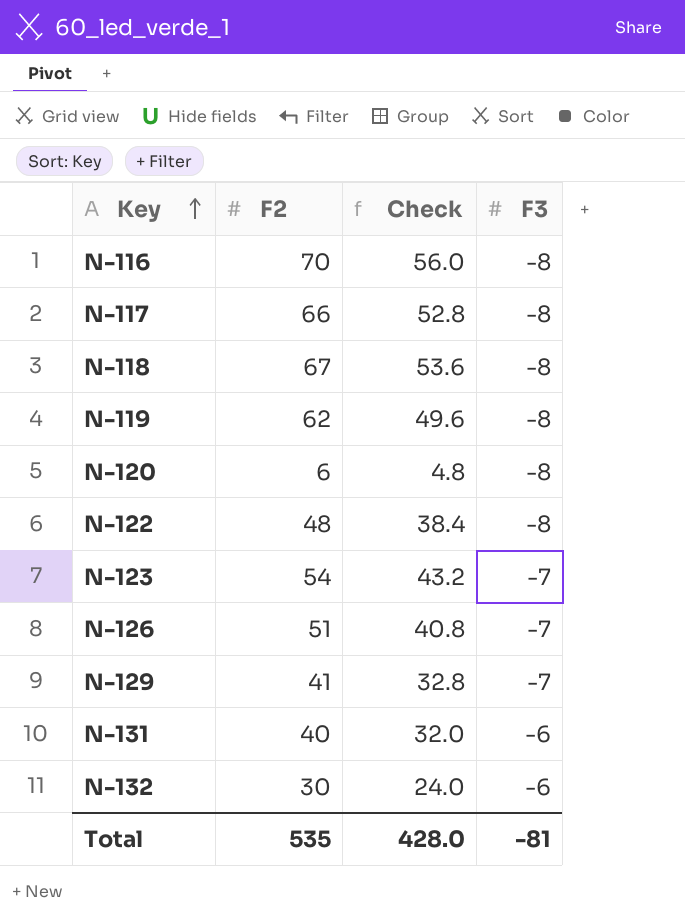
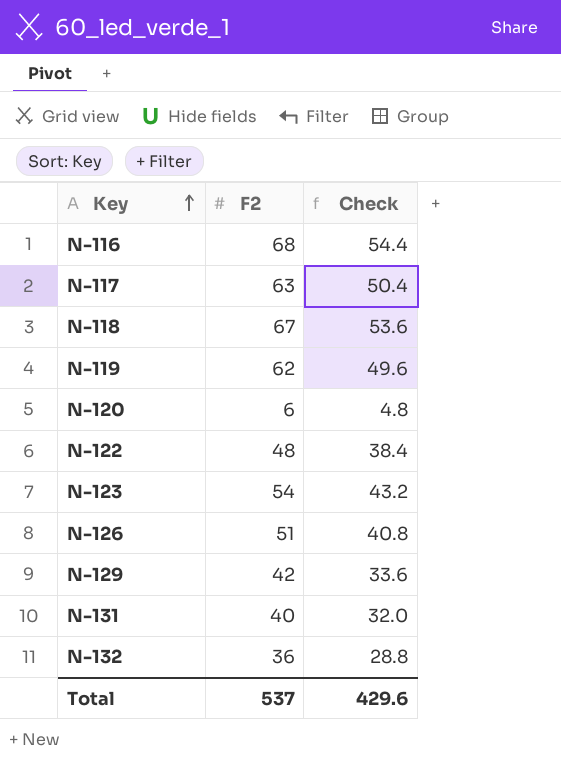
column F3 | position: 4 -> none
N-116 | F2: 70 -> 68
N-116 | Check: 56.0 -> 54.4
N-117 | F2: 66 -> 63
N-117 | Check: 52.8 -> 50.4
N-129 | F2: 41 -> 42
N-129 | Check: 32.8 -> 33.6
N-132 | F2: 30 -> 36
N-132 | Check: 24.0 -> 28.8
Total | F2: 535 -> 537
Total | Check: 428.0 -> 429.6

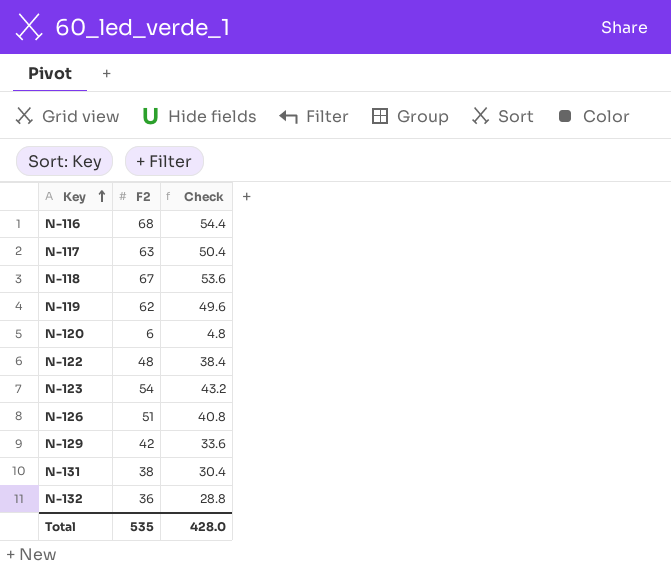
N-131 | F2: 40 -> 38
N-131 | Check: 32.0 -> 30.4
Total | F2: 537 -> 535
Total | Check: 429.6 -> 428.0

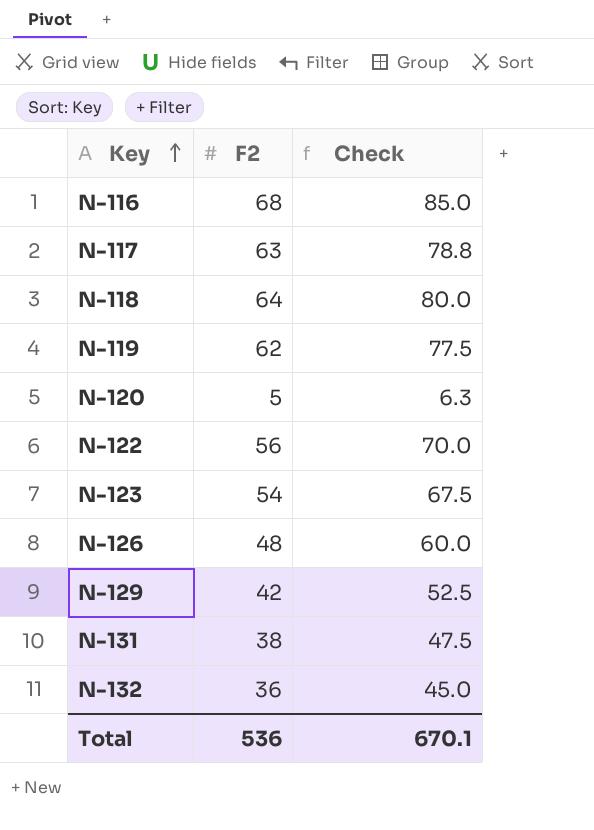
column Check | formula: [F2] * 0.8 -> [F2] * 1.25
N-118 | F2: 67 -> 64
N-120 | F2: 6 -> 5
N-122 | F2: 48 -> 56
N-126 | F2: 51 -> 48
Total | F2: 535 -> 536
Total | Check: 428.0 -> 670.1

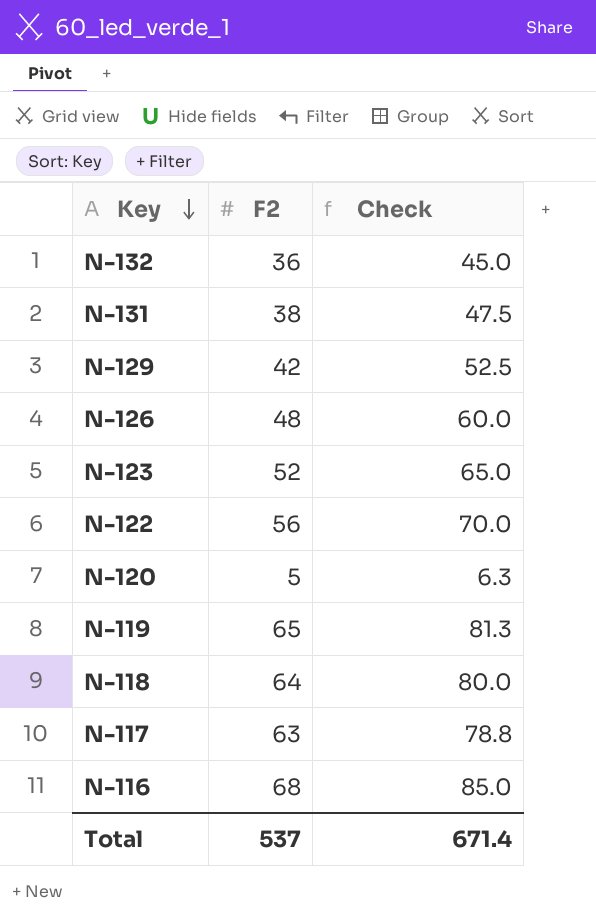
row order: Key ascending -> Key descending
N-123 | F2: 54 -> 52
N-123 | Check: 67.5 -> 65.0
N-119 | F2: 62 -> 65
N-119 | Check: 77.5 -> 81.3
Total | F2: 536 -> 537
Total | Check: 670.1 -> 671.4

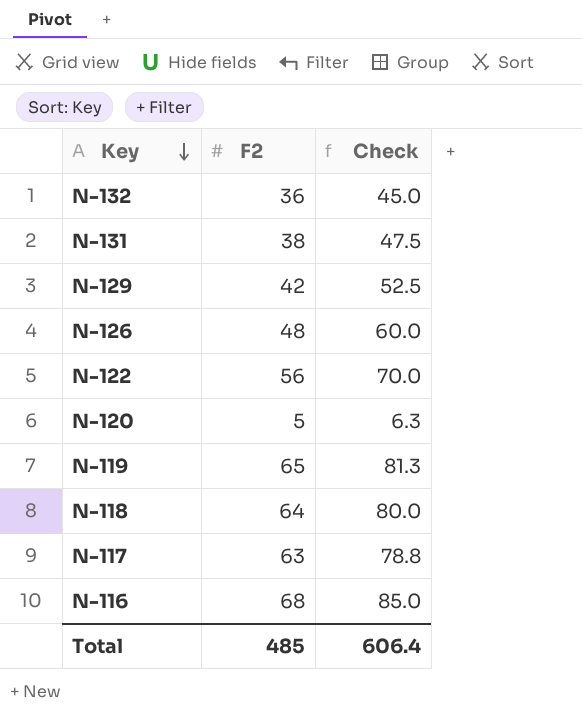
row N-123: 52 | 65.0 -> none
Total | F2: 537 -> 485
Total | Check: 671.4 -> 606.4

